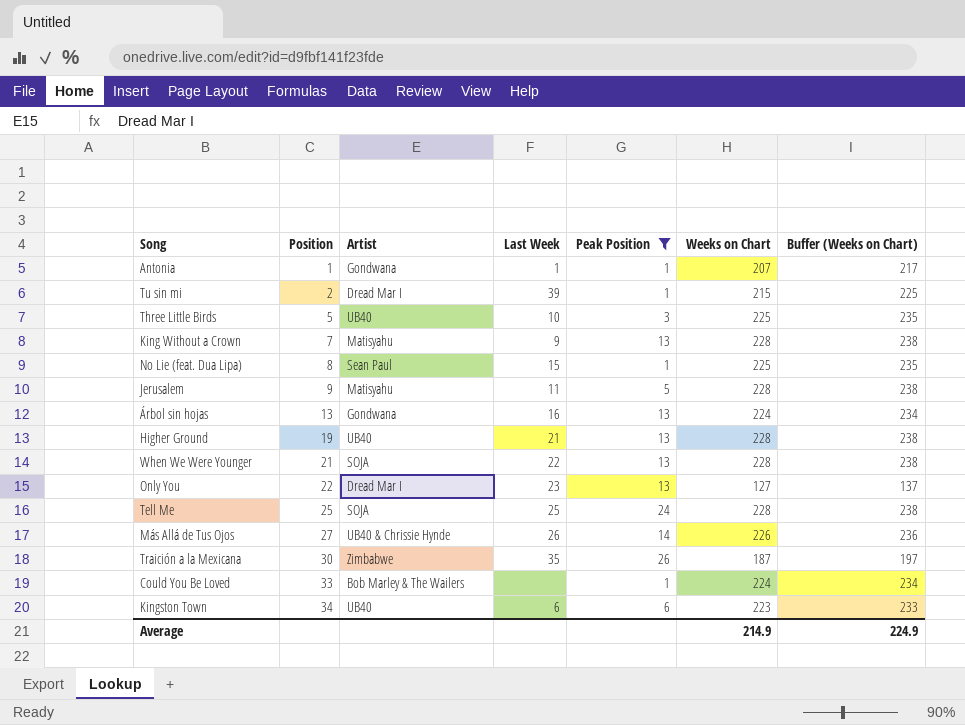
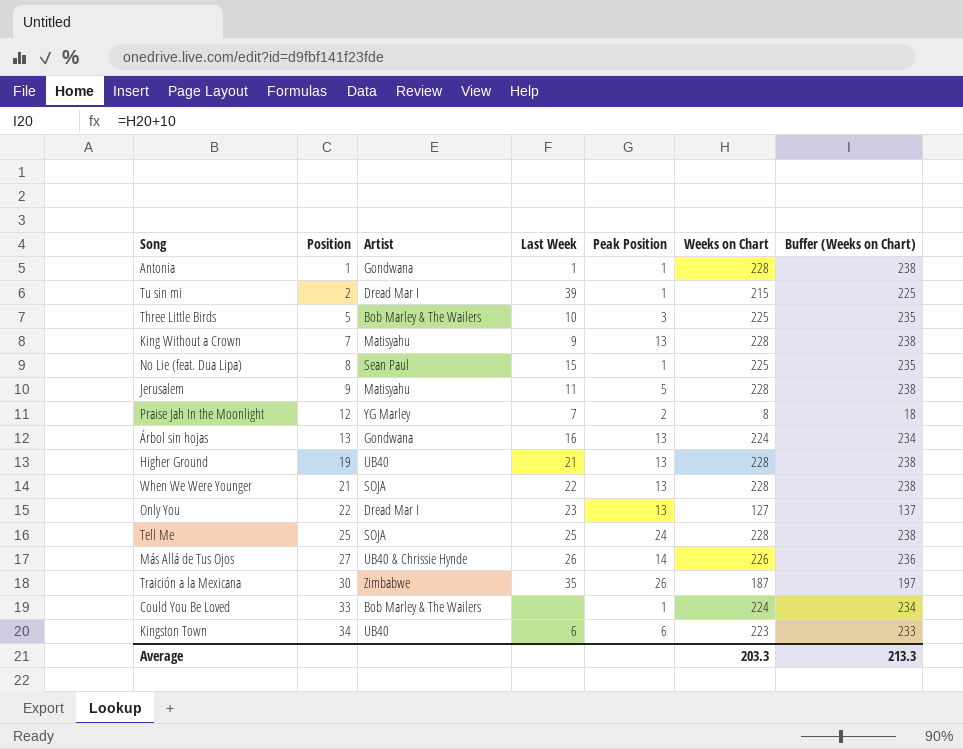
filter: Peak Position != 2 -> none
Antonia | Weeks on Chart: 207 -> 228
Antonia | Buffer (Weeks on Chart): 217 -> 238
Three Little Birds | Artist: UB40 -> Bob Marley & The Wailers
Average | Weeks on Chart: 214.9 -> 203.3
Average | Buffer (Weeks on Chart): 224.9 -> 213.3

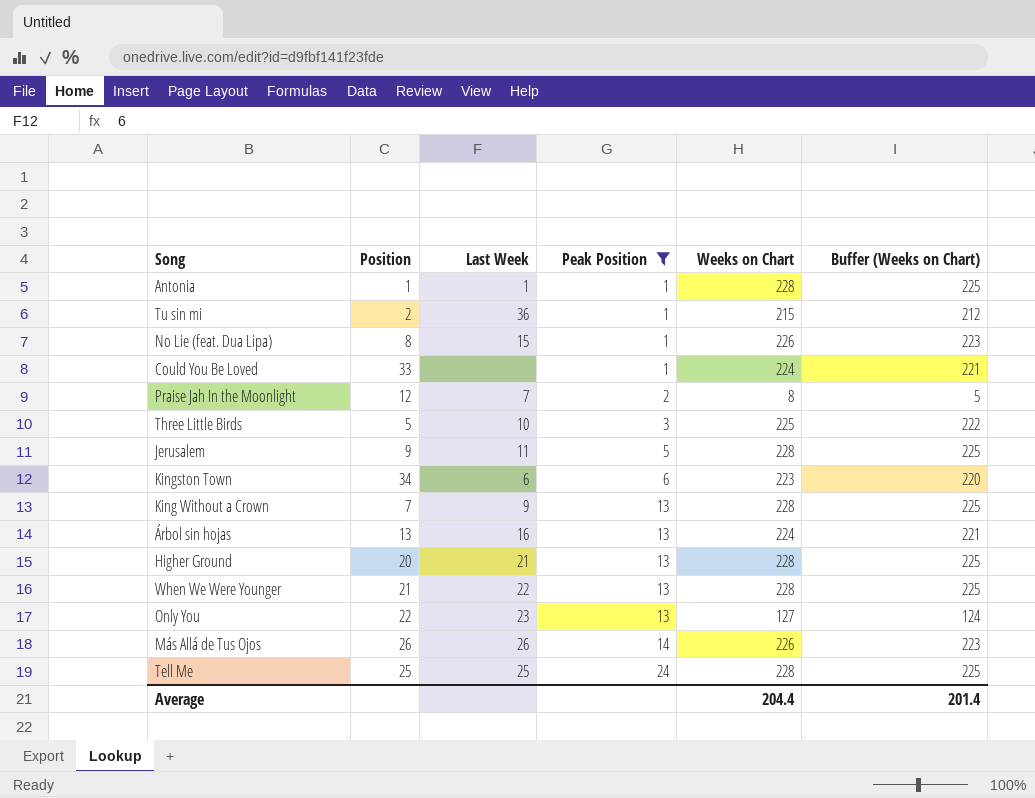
filter: none -> Peak Position != 26
row order: Position ascending -> Peak Position ascending
column Artist | position: 3 -> none
column Buffer (Weeks on Chart) | formula: [Weeks on Chart] + 10 -> [Weeks on Chart] - 3
Tu sin mi | Last Week: 39 -> 36
No Lie (feat. Dua Lipa) | Weeks on Chart: 225 -> 226
Higher Ground | Position: 19 -> 20
Más Allá de Tus Ojos | Position: 27 -> 26
Average | Weeks on Chart: 203.3 -> 204.4
Average | Buffer (Weeks on Chart): 213.3 -> 201.4

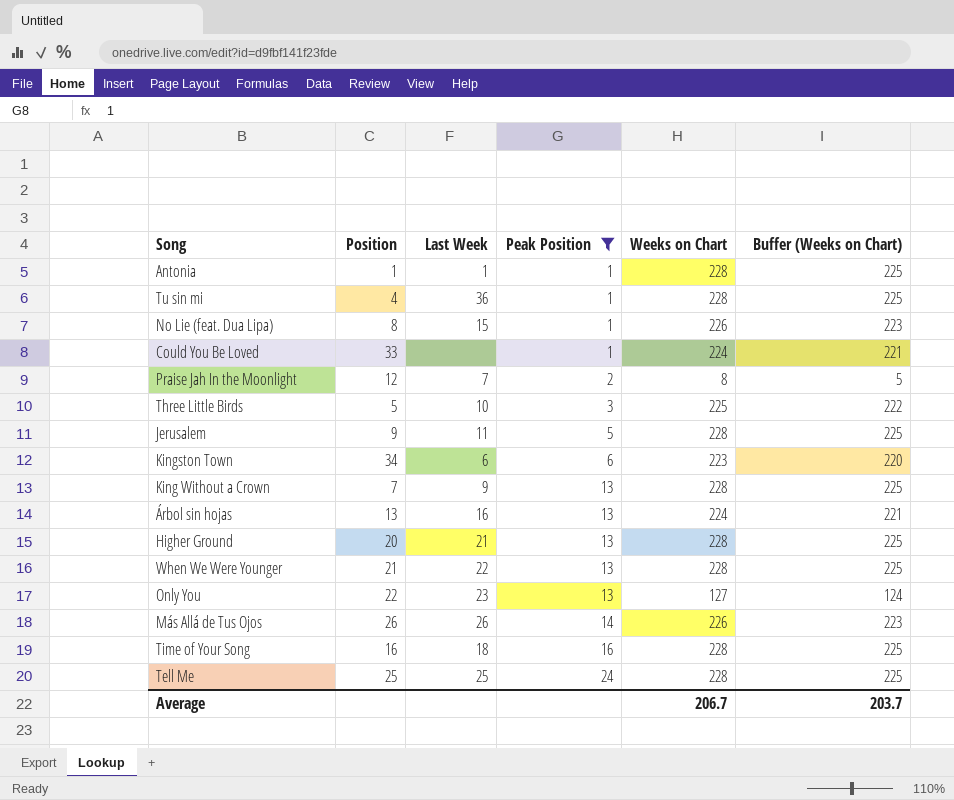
Tu sin mi | Position: 2 -> 4
Tu sin mi | Weeks on Chart: 215 -> 228
Tu sin mi | Buffer (Weeks on Chart): 212 -> 225
row Time of Your Song: none -> 16 | 18 | 16 | 228 | 225
Average | Weeks on Chart: 204.4 -> 206.7
Average | Buffer (Weeks on Chart): 201.4 -> 203.7

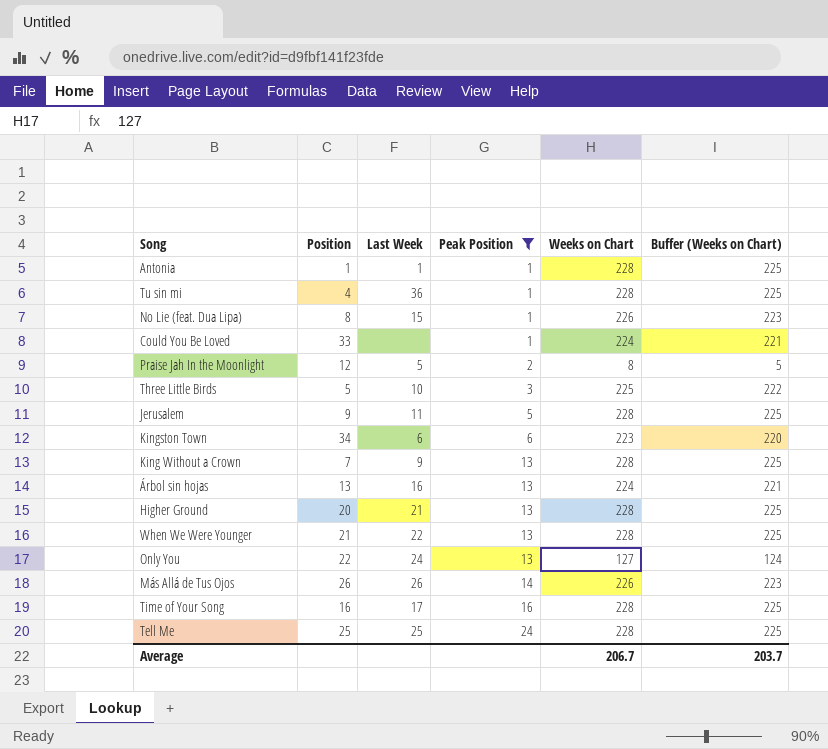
Praise Jah In the Moonlight | Last Week: 7 -> 5
Only You | Last Week: 23 -> 24
Time of Your Song | Last Week: 18 -> 17

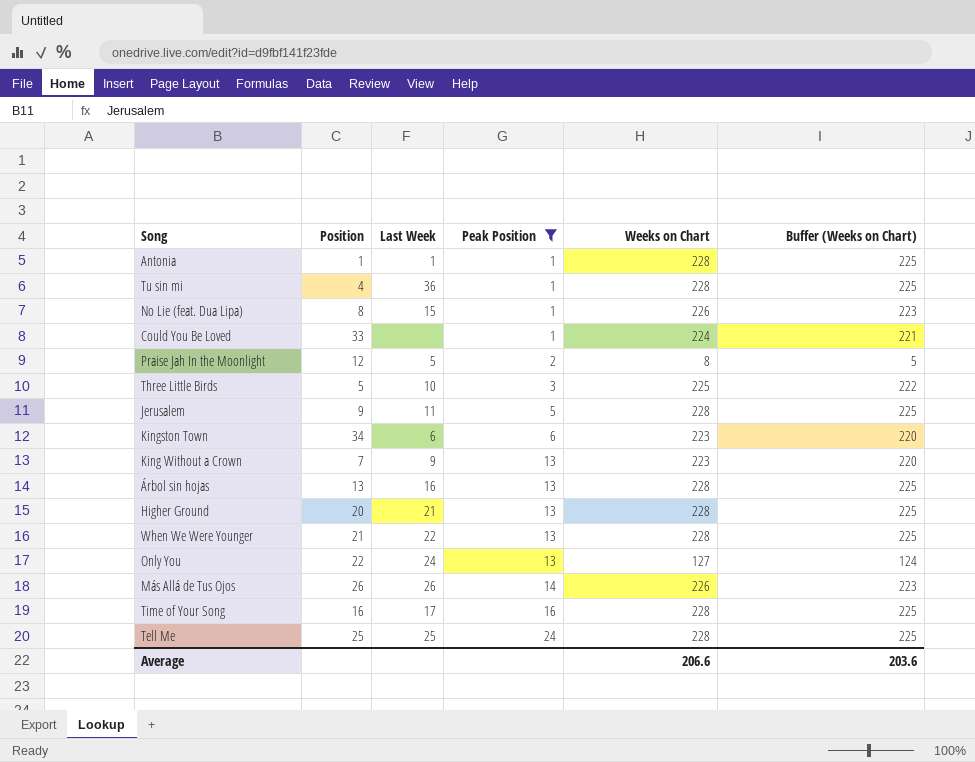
King Without a Crown | Weeks on Chart: 228 -> 223
King Without a Crown | Buffer (Weeks on Chart): 225 -> 220
Árbol sin hojas | Weeks on Chart: 224 -> 228
Árbol sin hojas | Buffer (Weeks on Chart): 221 -> 225
Average | Weeks on Chart: 206.7 -> 206.6
Average | Buffer (Weeks on Chart): 203.7 -> 203.6

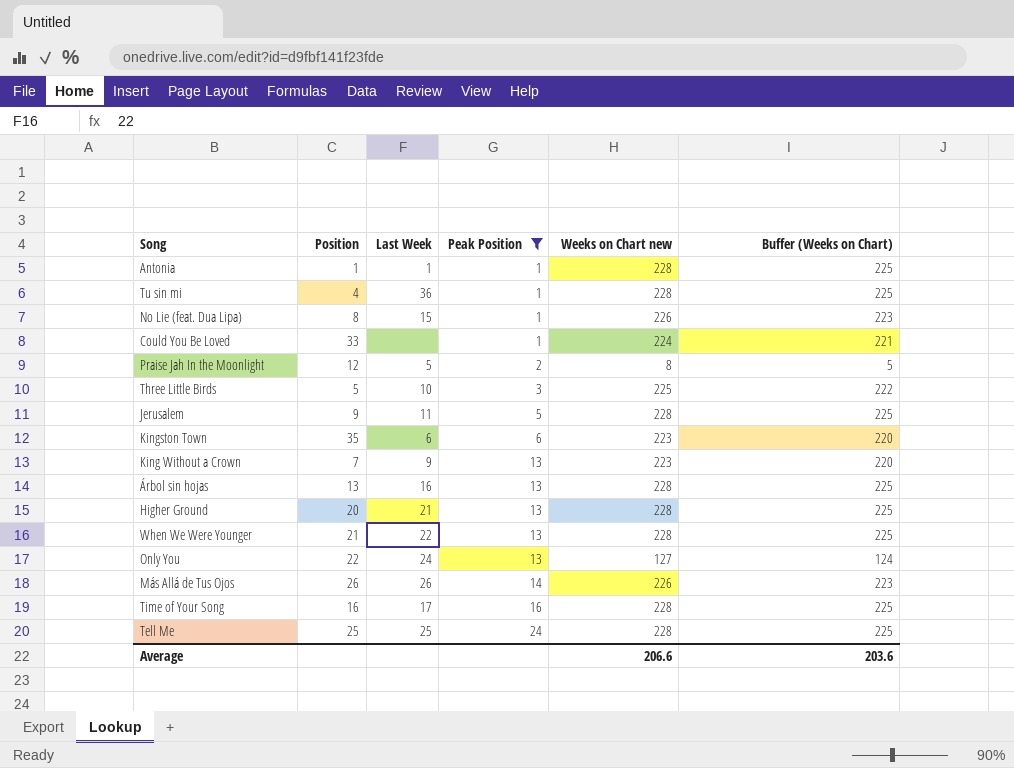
column name: Weeks on Chart -> Weeks on Chart new
Kingston Town | Position: 34 -> 35

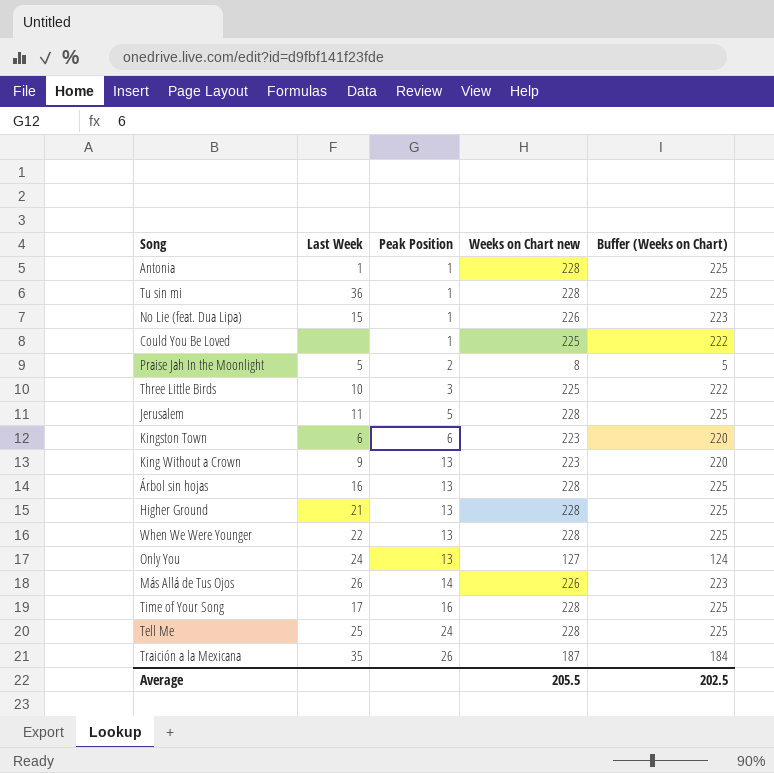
filter: Peak Position != 26 -> none
column Position | position: 2 -> none
Could You Be Loved | Weeks on Chart new: 224 -> 225
Could You Be Loved | Buffer (Weeks on Chart): 221 -> 222
Average | Weeks on Chart new: 206.6 -> 205.5
Average | Buffer (Weeks on Chart): 203.6 -> 202.5

